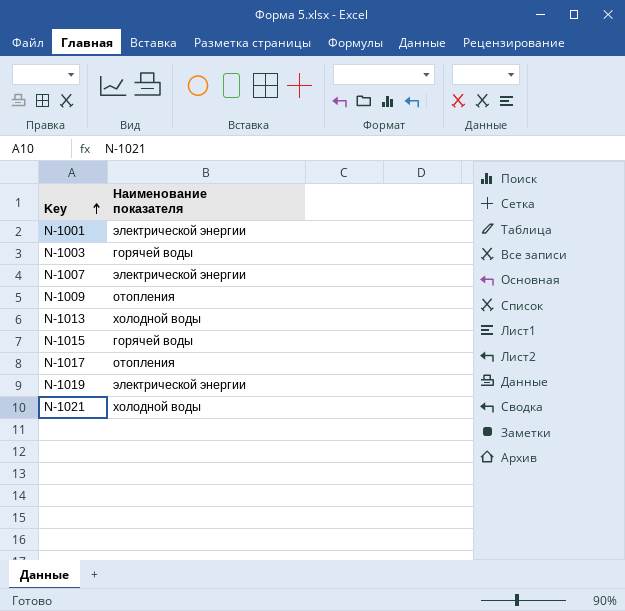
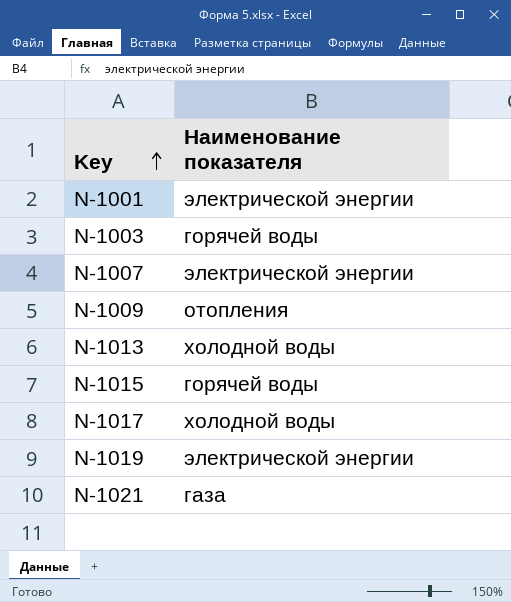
N-1017 | Наименование показателя: отопления -> холодной воды
N-1021 | Наименование показателя: холодной воды -> газа

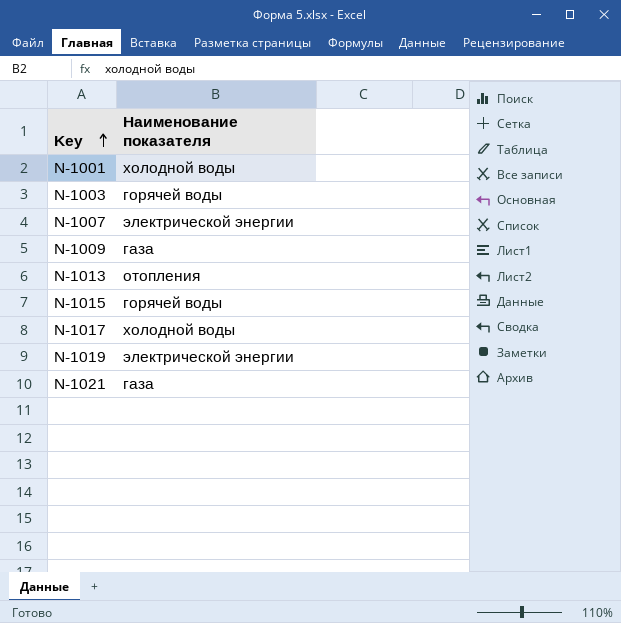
N-1001 | Наименование показателя: электрической энергии -> холодной воды
N-1009 | Наименование показателя: отопления -> газа
N-1013 | Наименование показателя: холодной воды -> отопления

